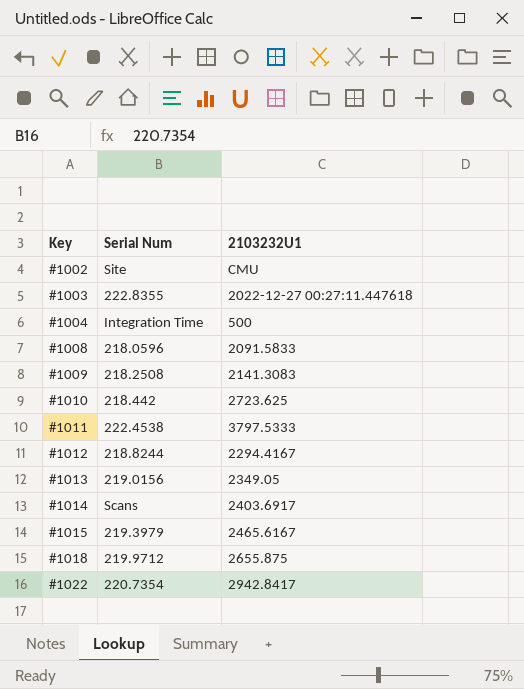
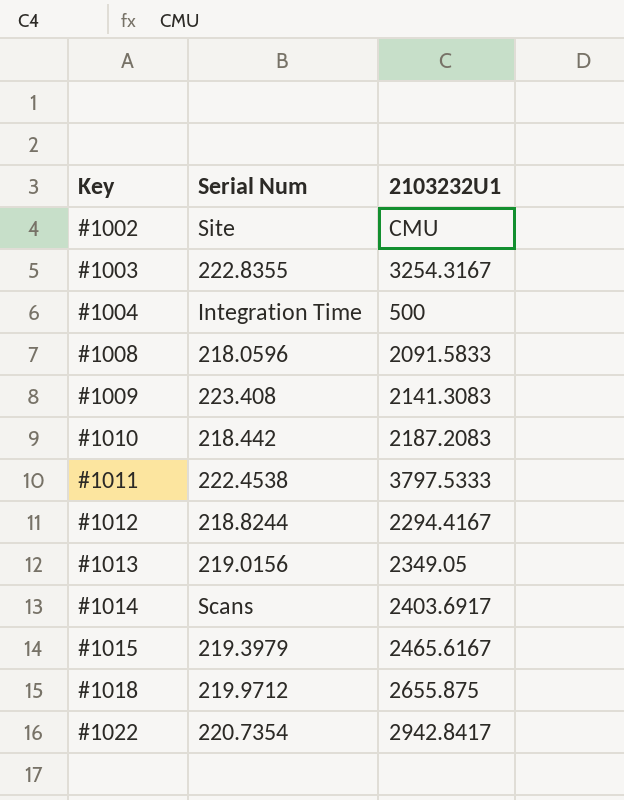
#1003 | 2103232U1: 2022-12-27 00:27:11.447618 -> 3254.3167
#1009 | Serial Num: 218.2508 -> 223.408
#1010 | 2103232U1: 2723.625 -> 2187.2083

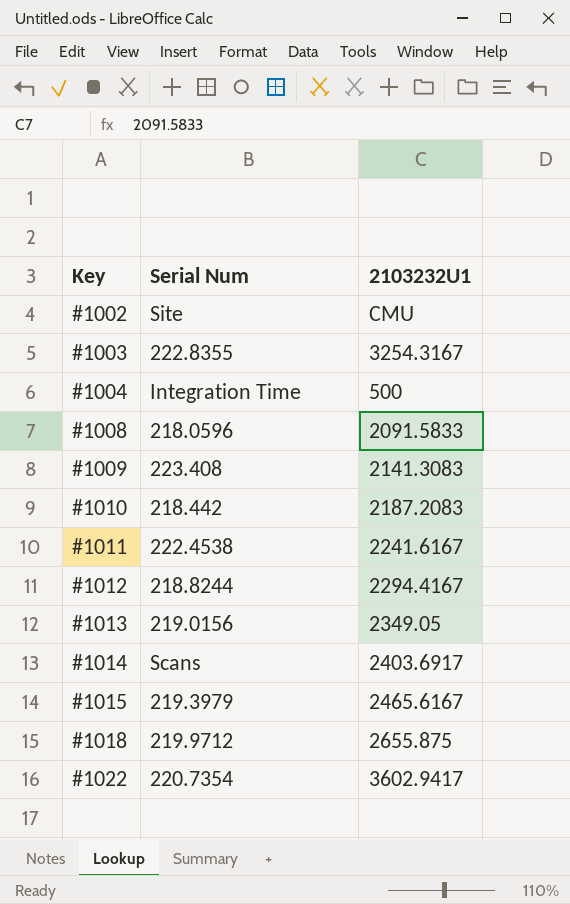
#1011 | 2103232U1: 3797.5333 -> 2241.6167
#1022 | 2103232U1: 2942.8417 -> 3602.9417

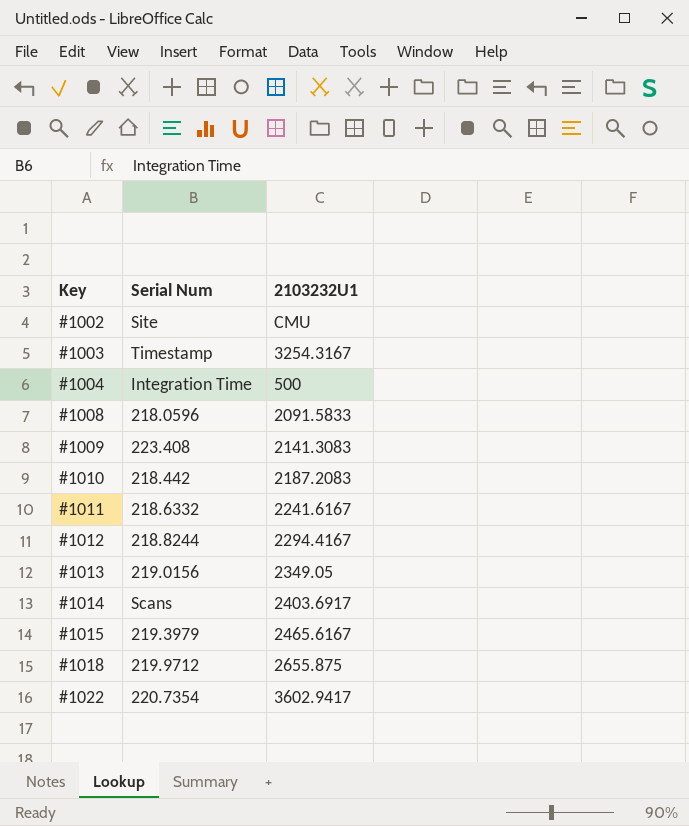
#1003 | Serial Num: 222.8355 -> Timestamp
#1011 | Serial Num: 222.4538 -> 218.6332

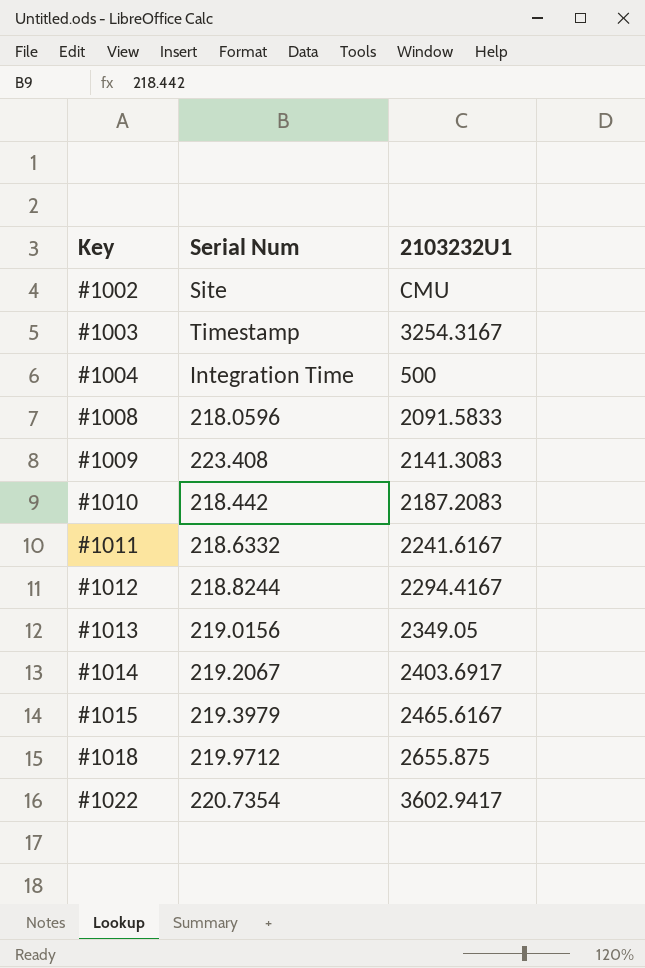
#1014 | Serial Num: Scans -> 219.2067

